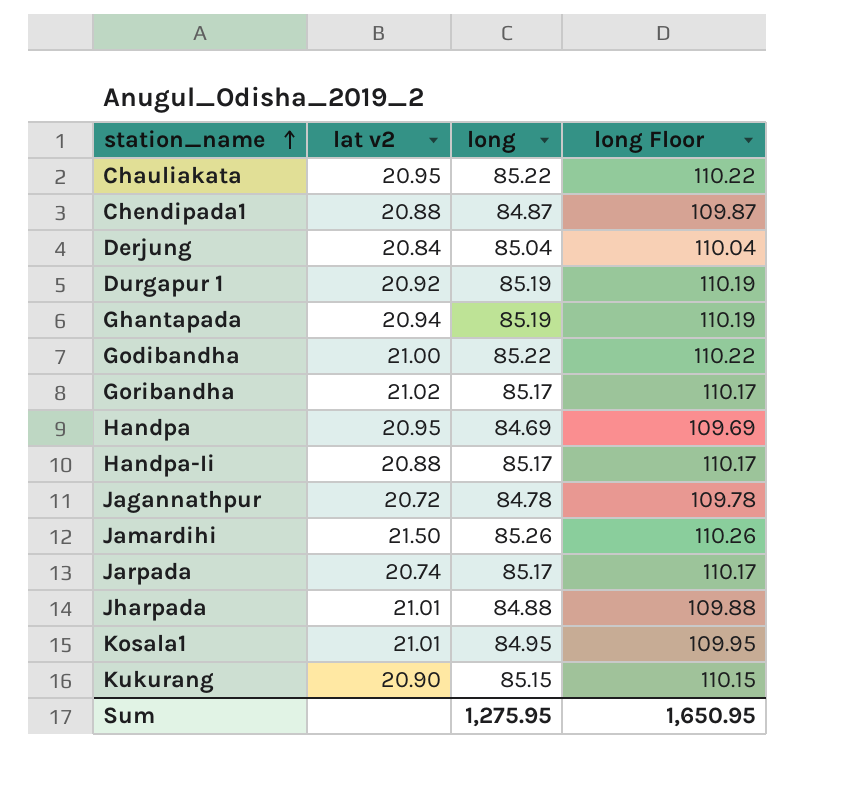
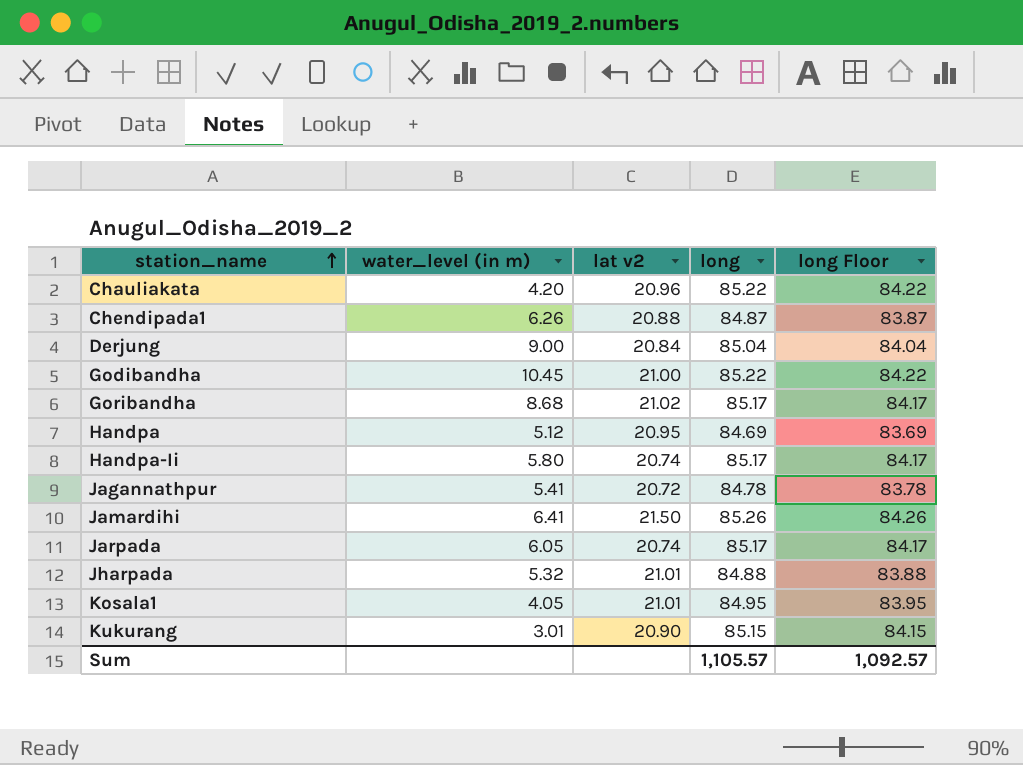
column water_level (in m) | position: none -> 2
column long Floor | formula: [long] + 25 -> [long] - 1
row Durgapur 1: 20.92 | 85.19 | 110.19 -> none
row Ghantapada: 20.94 | 85.19 | 110.19 -> none
Chauliakata | lat v2: 20.95 -> 20.96
Handpa-Ii | lat v2: 20.88 -> 20.74
Sum | long: 1,275.95 -> 1,105.57
Sum | long Floor: 1,650.95 -> 1,092.57

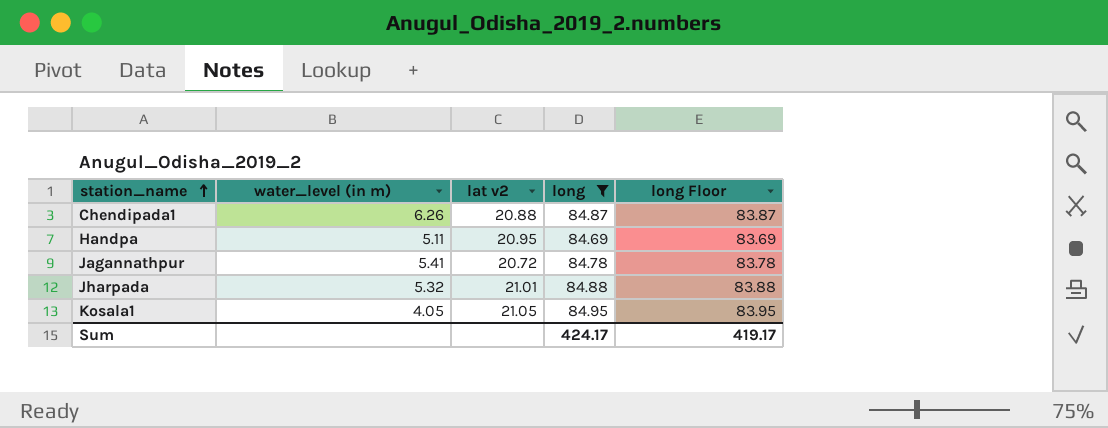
filter: none -> long <= 84.95
Handpa | water_level (in m): 5.12 -> 5.11
Kosala1 | lat v2: 21.01 -> 21.05
Sum | long: 1,105.57 -> 424.17
Sum | long Floor: 1,092.57 -> 419.17

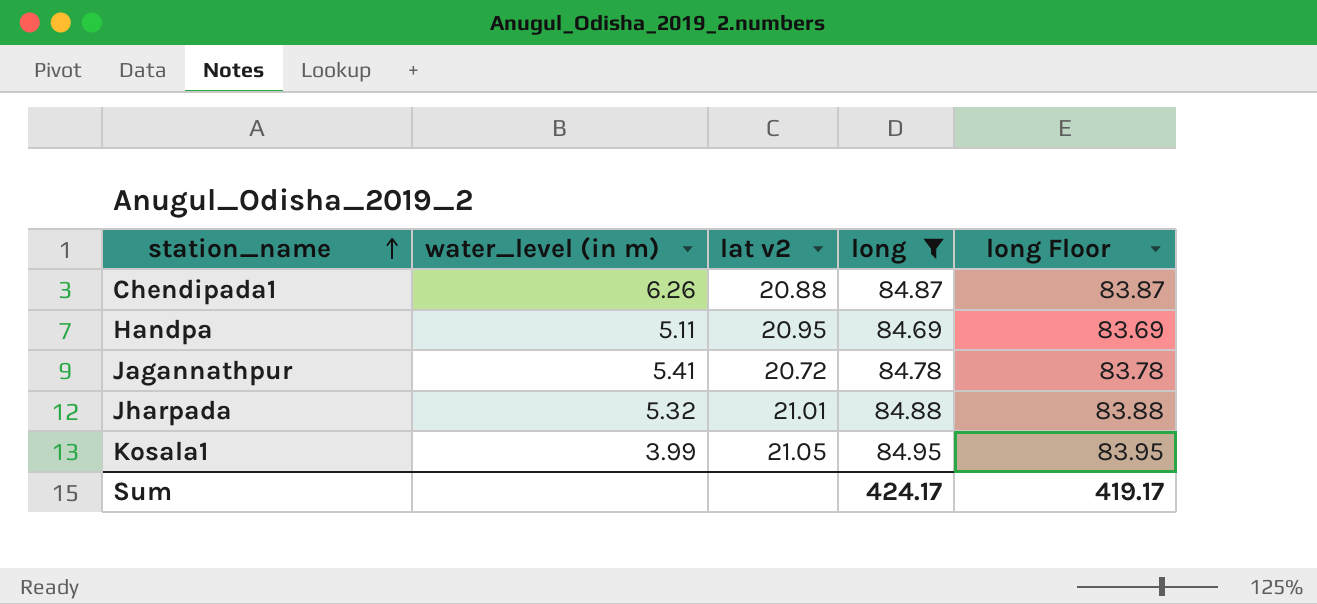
Kosala1 | water_level (in m): 4.05 -> 3.99

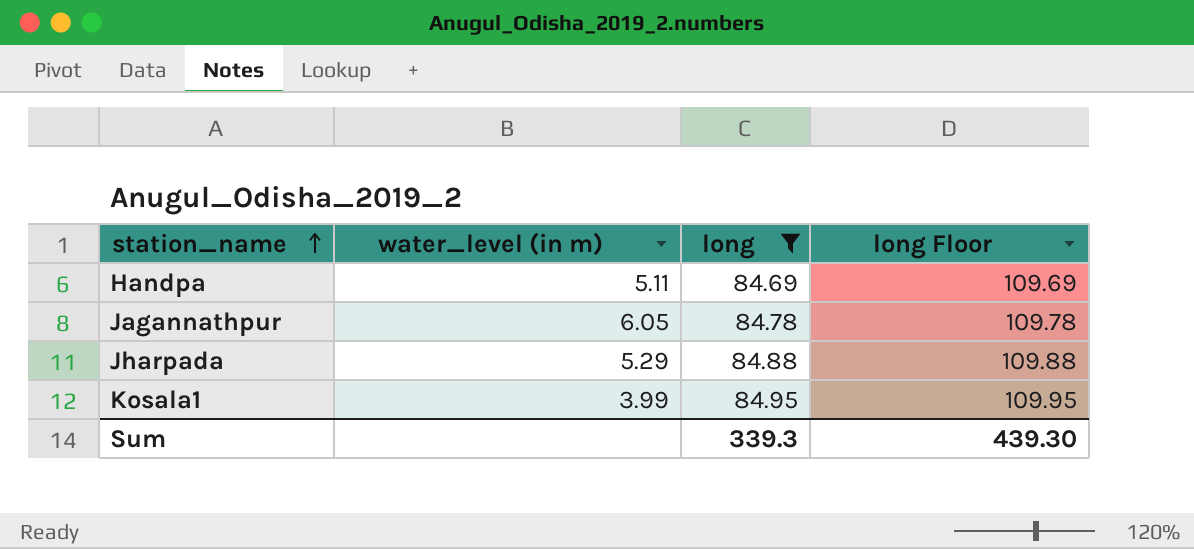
column lat v2 | position: 3 -> none
column long Floor | formula: [long] - 1 -> [long] + 25
row Chendipada1: 6.26 | 20.88 | 84.87 | 83.87 -> none
Jagannathpur | water_level (in m): 5.41 -> 6.05
Jharpada | water_level (in m): 5.32 -> 5.29
Sum | long: 424.17 -> 339.3
Sum | long Floor: 419.17 -> 439.30

